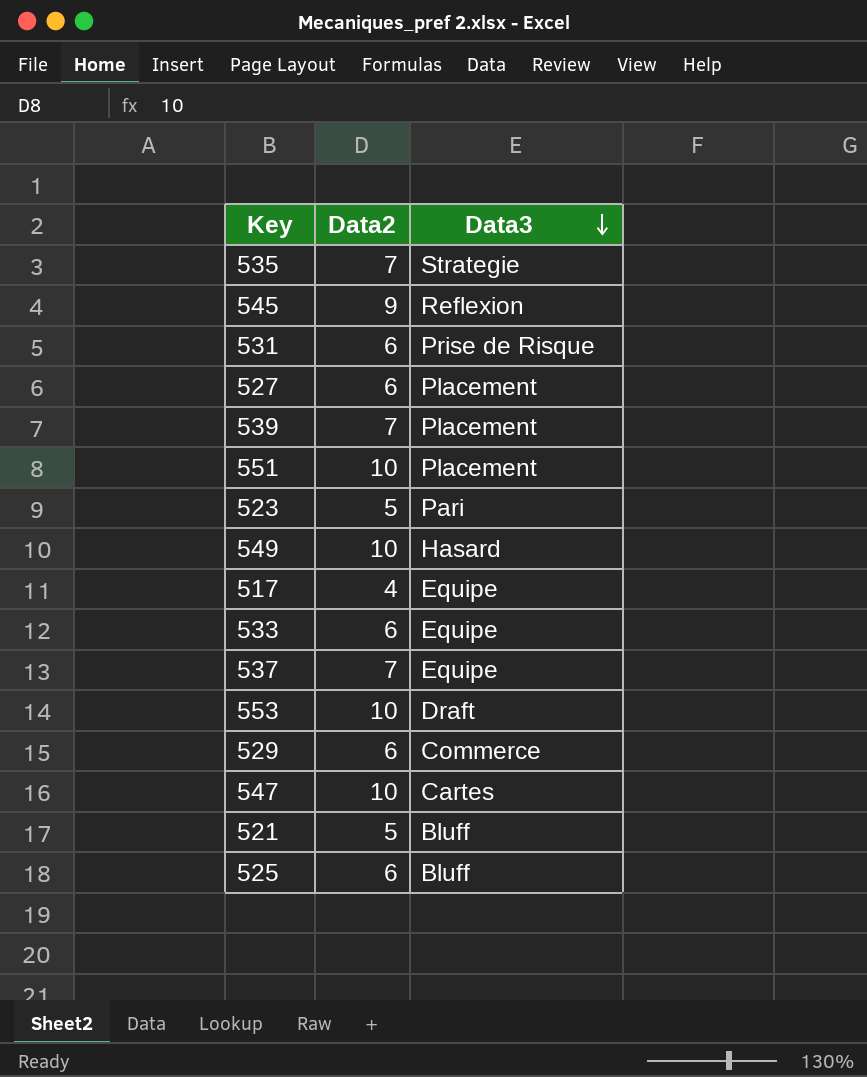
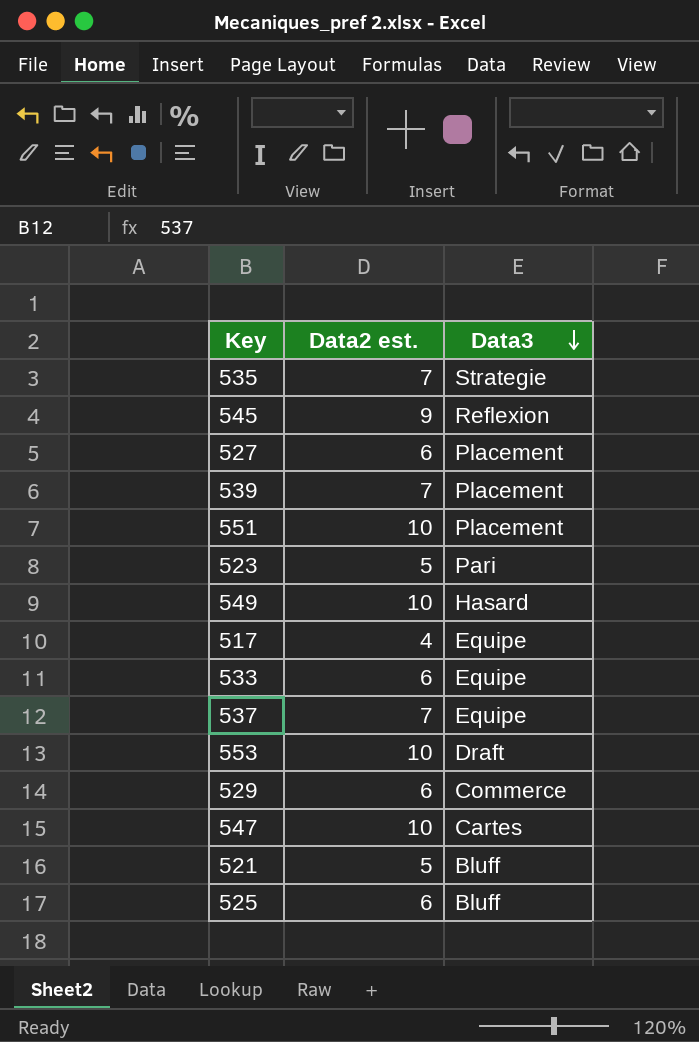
column name: Data2 -> Data2 est.
row 531: 6 | Prise de Risque -> none

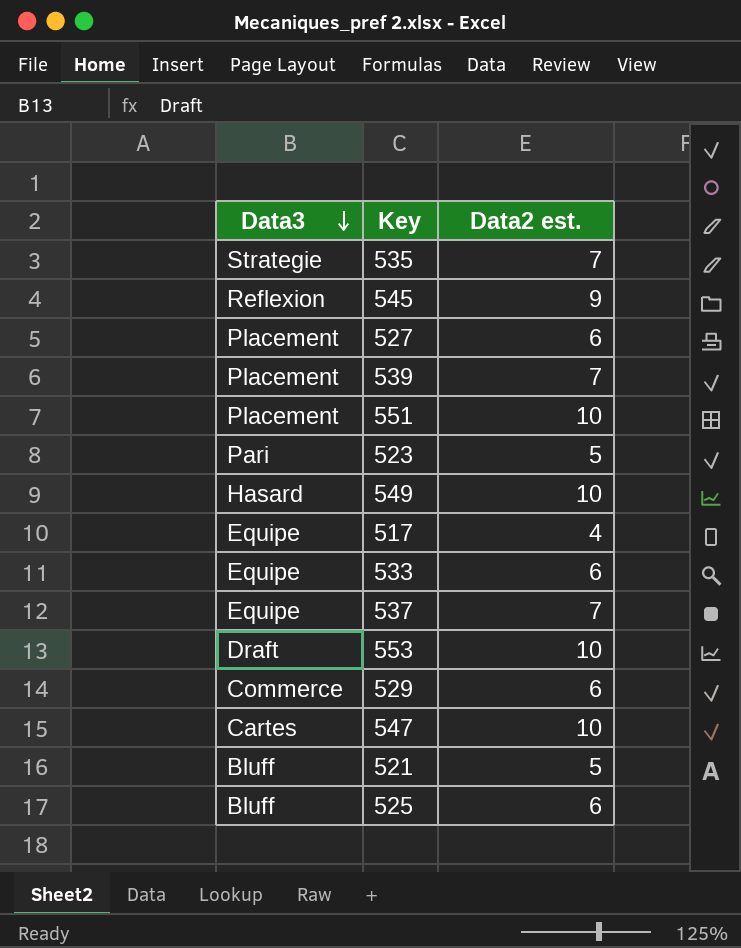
column Data3 | position: 3 -> 1

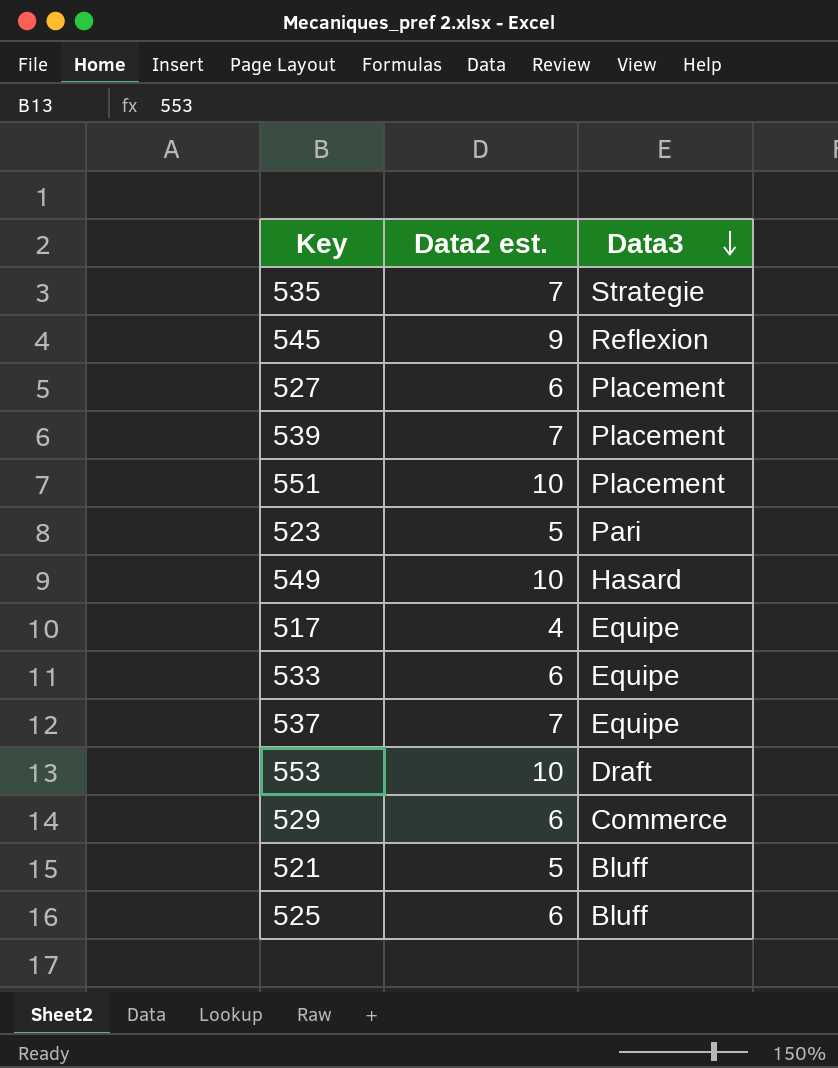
column Data3 | position: 1 -> 3
row 547: Cartes | 10 -> none

